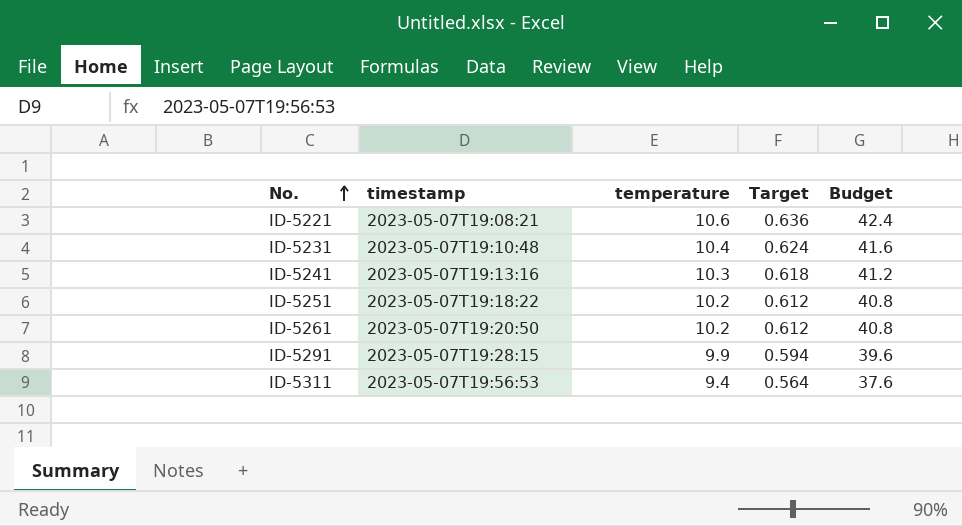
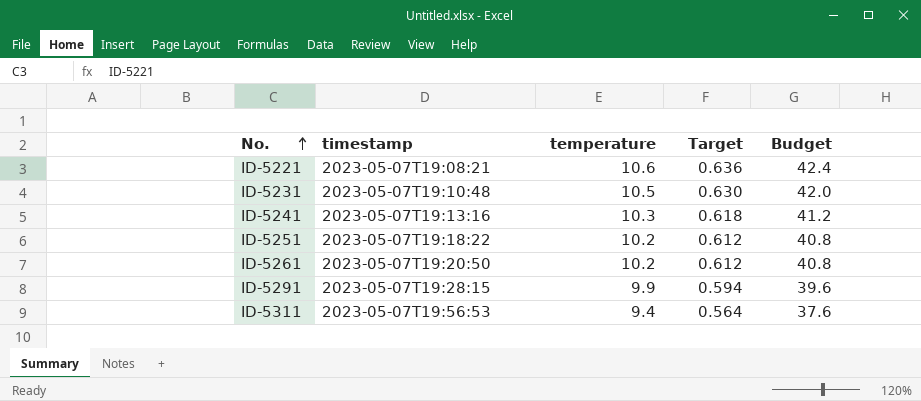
ID-5231 | temperature: 10.4 -> 10.5
ID-5231 | Target: 0.624 -> 0.630
ID-5231 | Budget: 41.6 -> 42.0

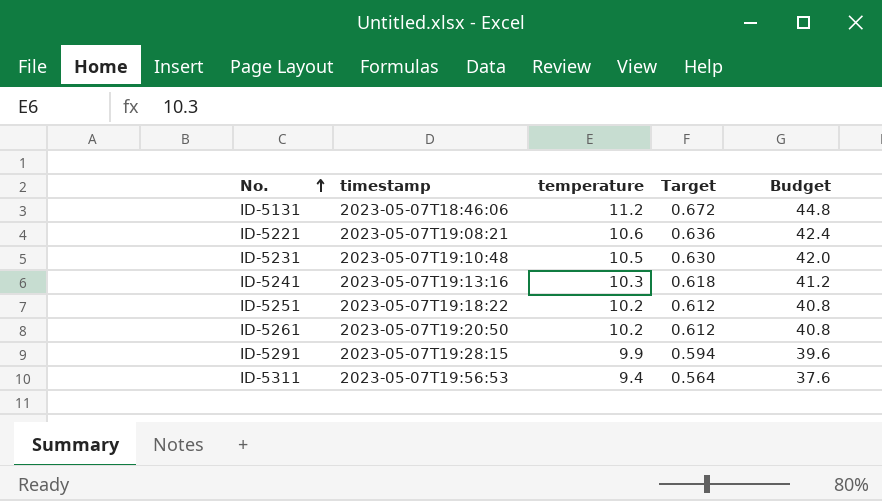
row ID-5131: none -> 2023-05-07T18:46:06 | 11.2 | 0.672 | 44.8

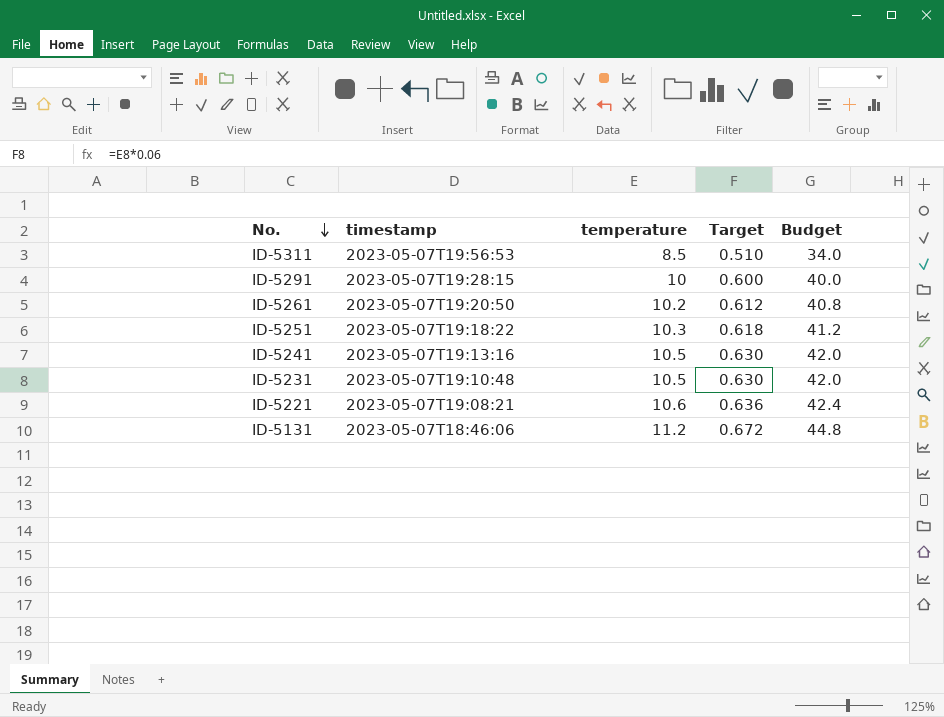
row order: No. ascending -> No. descending
ID-5311 | temperature: 9.4 -> 8.5
ID-5311 | Target: 0.564 -> 0.510
ID-5311 | Budget: 37.6 -> 34.0
ID-5291 | temperature: 9.9 -> 10
ID-5291 | Target: 0.594 -> 0.600
ID-5291 | Budget: 39.6 -> 40.0
ID-5251 | temperature: 10.2 -> 10.3
ID-5251 | Target: 0.612 -> 0.618
ID-5251 | Budget: 40.8 -> 41.2
ID-5241 | temperature: 10.3 -> 10.5
ID-5241 | Target: 0.618 -> 0.630
ID-5241 | Budget: 41.2 -> 42.0

